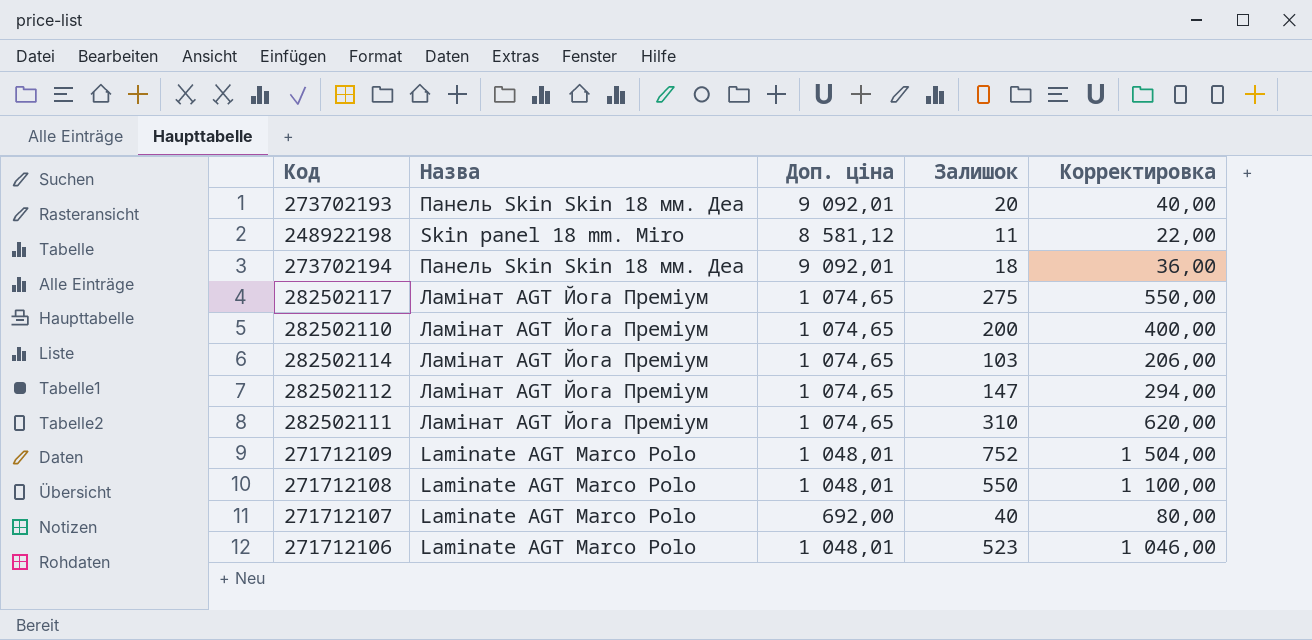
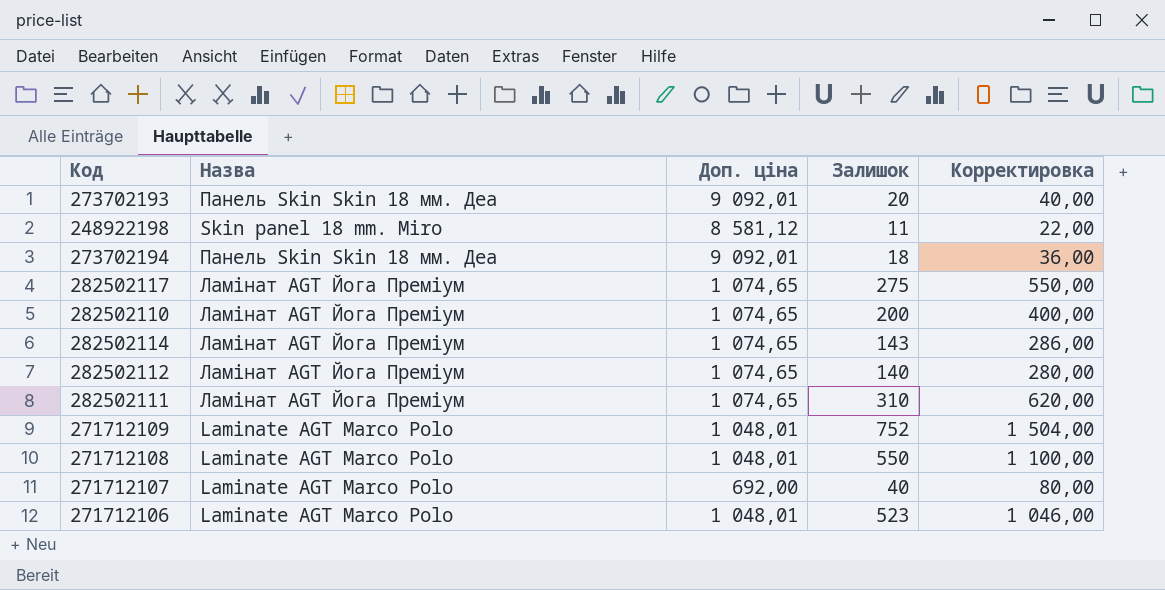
282502114 | Залишок: 103 -> 143
282502114 | Корректировка: 206,00 -> 286,00
282502112 | Залишок: 147 -> 140
282502112 | Корректировка: 294,00 -> 280,00

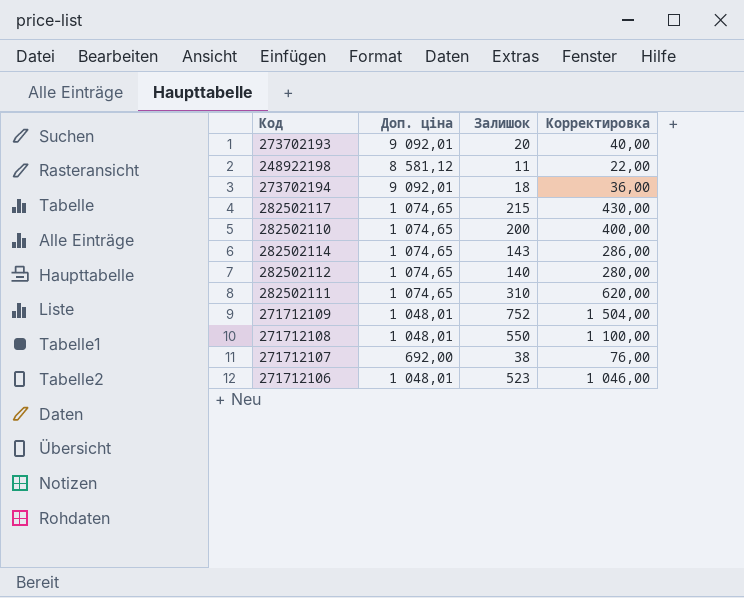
column Назва | position: 2 -> none
282502117 | Залишок: 275 -> 215
282502117 | Корректировка: 550,00 -> 430,00
271712107 | Залишок: 40 -> 38
271712107 | Корректировка: 80,00 -> 76,00

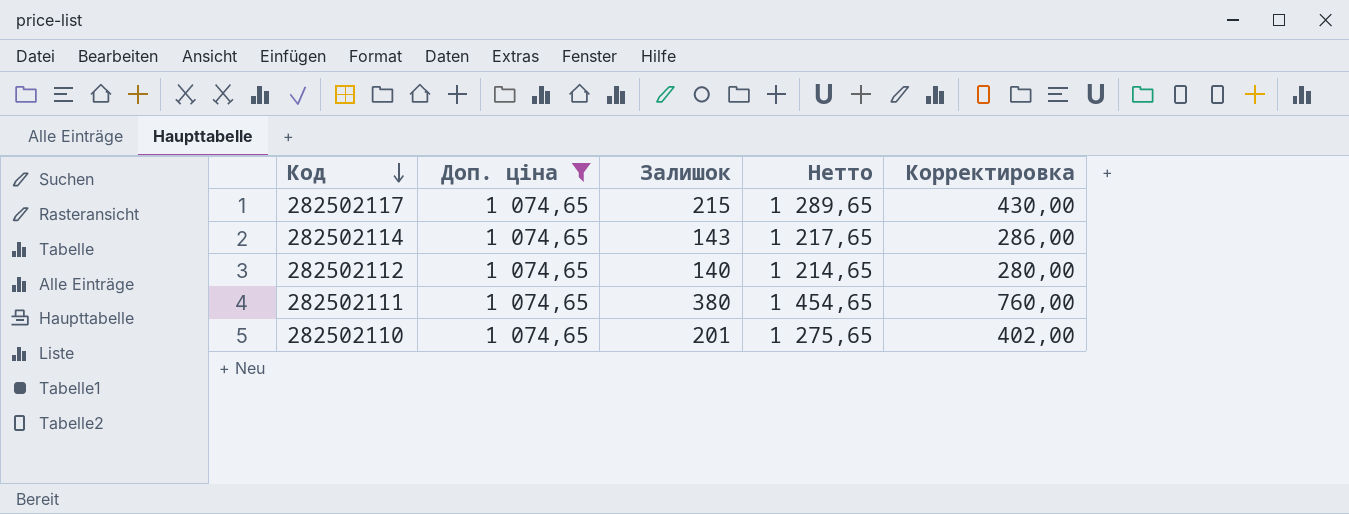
filter: none -> Доп. ціна = 1 074,65
row order: none -> Код descending
column Нетто | formula: none -> [Доп. ціна] + [Залишок]
282502111 | Залишок: 310 -> 380
282502111 | Корректировка: 620,00 -> 760,00
282502110 | Залишок: 200 -> 201
282502110 | Корректировка: 400,00 -> 402,00

